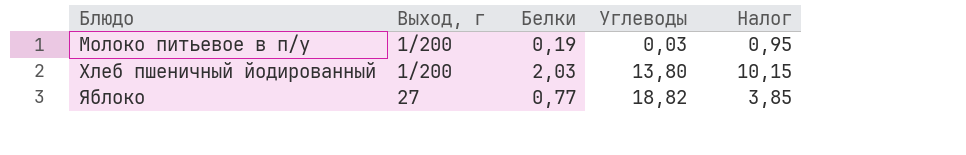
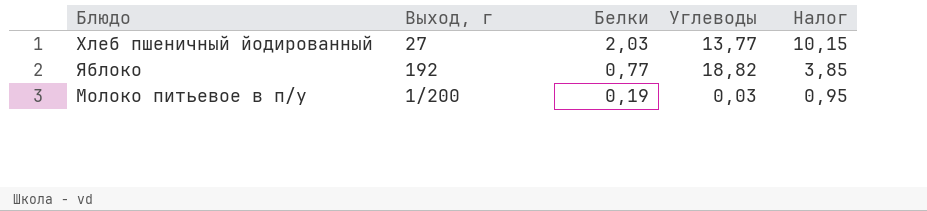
row order: Блюдо ascending -> Белки descending
Хлеб пшеничный йодированный | Выход, г: 1/200 -> 27
Хлеб пшеничный йодированный | Углеводы: 13,80 -> 13,77
Яблоко | Выход, г: 27 -> 192

